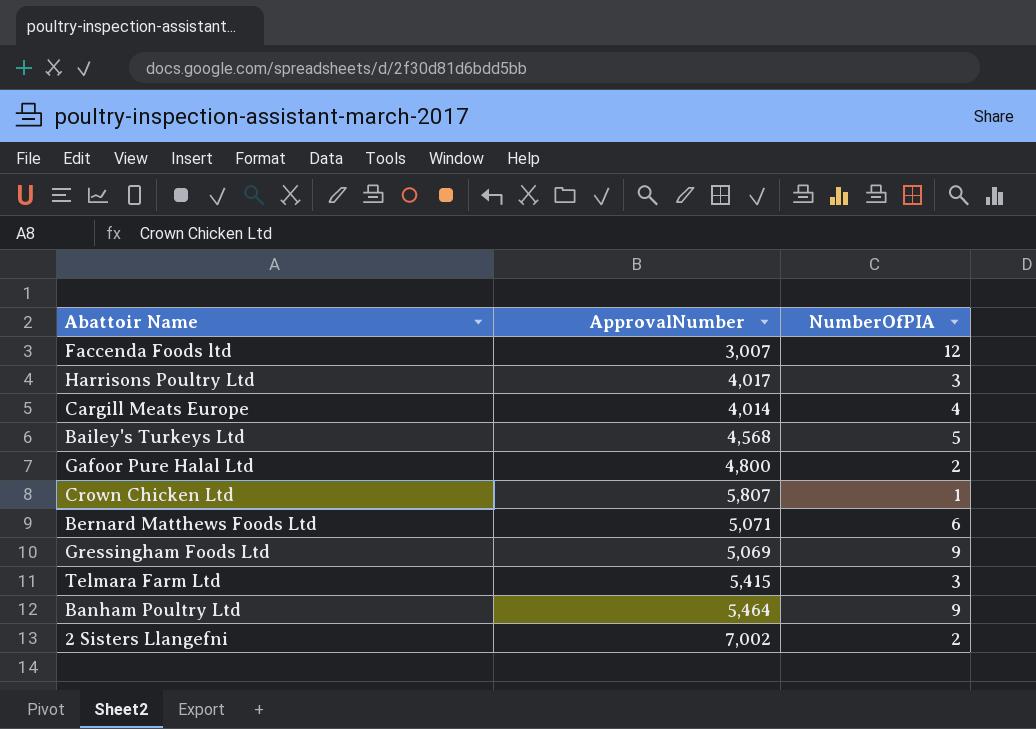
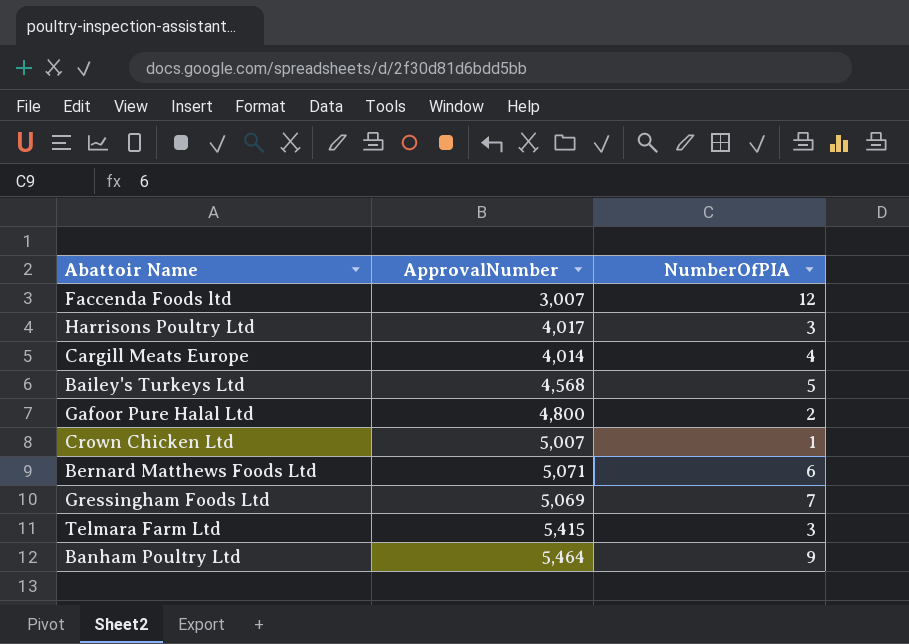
row 2 Sisters Llangefni: 7,002 | 2 -> none
Crown Chicken Ltd | ApprovalNumber: 5,807 -> 5,007
Gressingham Foods Ltd | NumberOfPIA: 9 -> 7

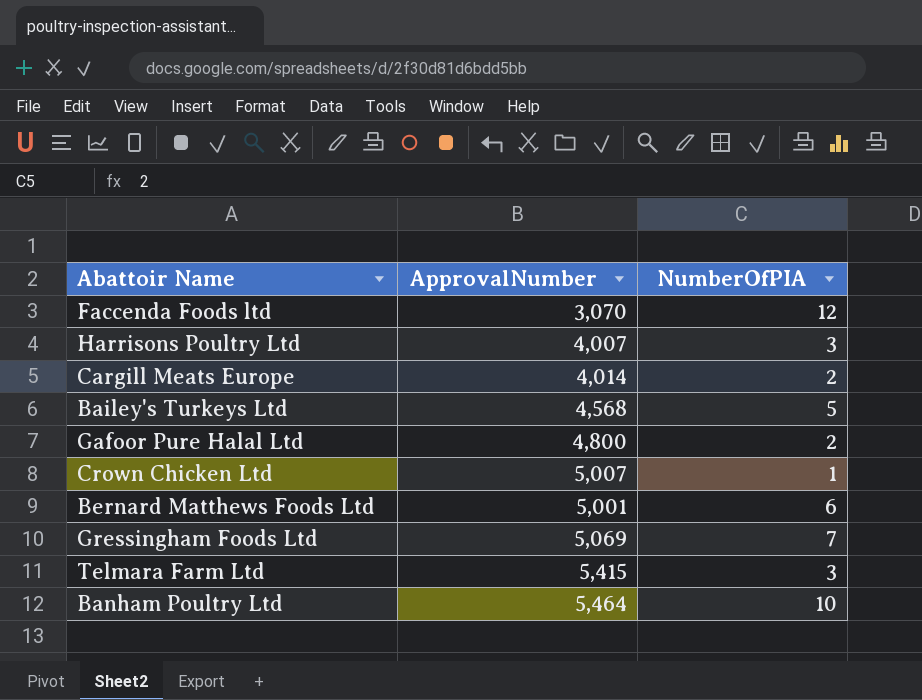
Faccenda Foods ltd | ApprovalNumber: 3,007 -> 3,070
Harrisons Poultry Ltd | ApprovalNumber: 4,017 -> 4,007
Cargill Meats Europe | NumberOfPIA: 4 -> 2
Bernard Matthews Foods Ltd | ApprovalNumber: 5,071 -> 5,001
Banham Poultry Ltd | NumberOfPIA: 9 -> 10

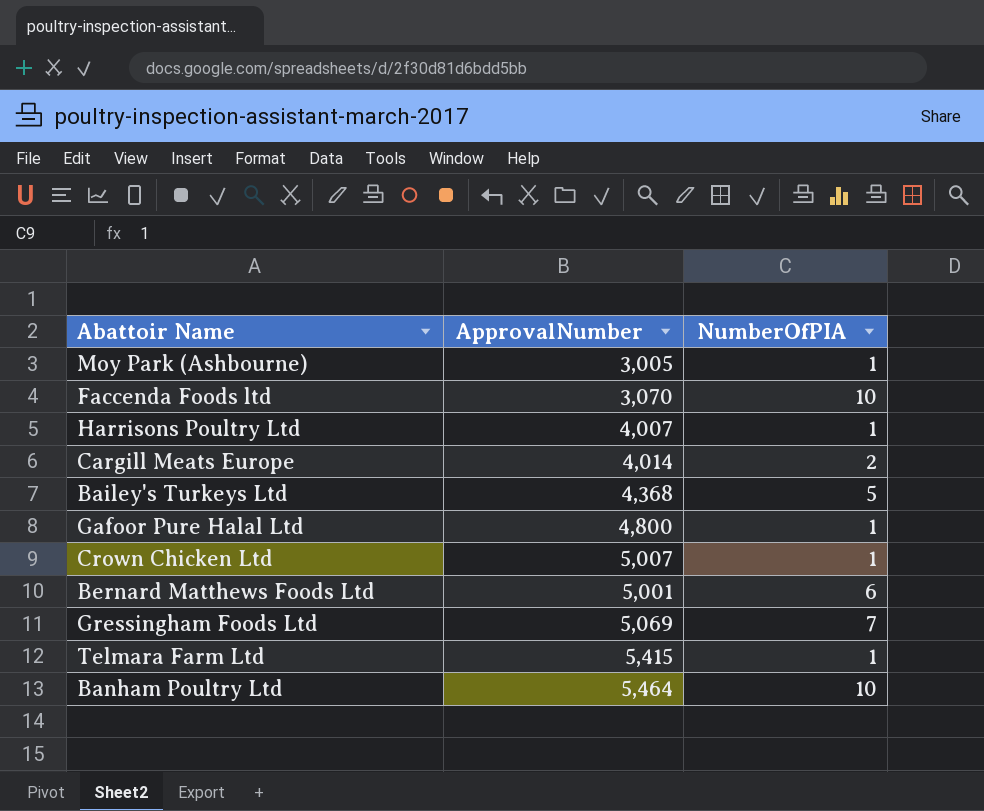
row Moy Park (Ashbourne): none -> 3,005 | 1
Faccenda Foods ltd | NumberOfPIA: 12 -> 10
Harrisons Poultry Ltd | NumberOfPIA: 3 -> 1
Bailey's Turkeys Ltd | ApprovalNumber: 4,568 -> 4,368
Gafoor Pure Halal Ltd | NumberOfPIA: 2 -> 1
Telmara Farm Ltd | NumberOfPIA: 3 -> 1

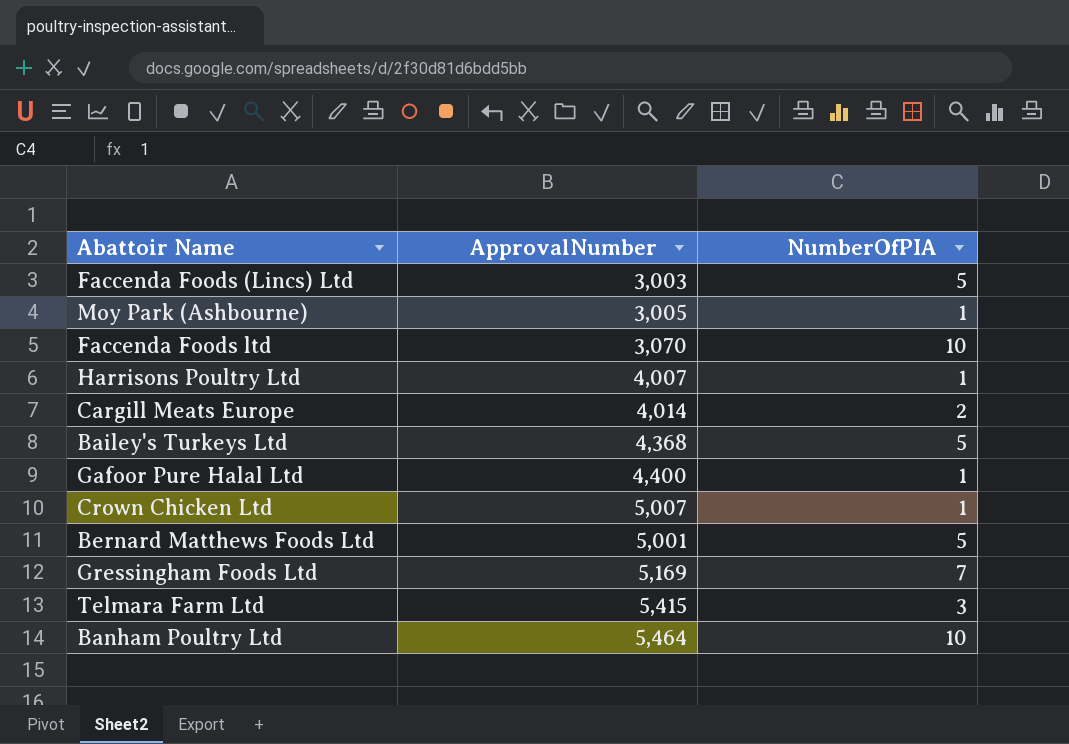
row Faccenda Foods (Lincs) Ltd: none -> 3,003 | 5
Gafoor Pure Halal Ltd | ApprovalNumber: 4,800 -> 4,400
Bernard Matthews Foods Ltd | NumberOfPIA: 6 -> 5
Gressingham Foods Ltd | ApprovalNumber: 5,069 -> 5,169
Telmara Farm Ltd | NumberOfPIA: 1 -> 3

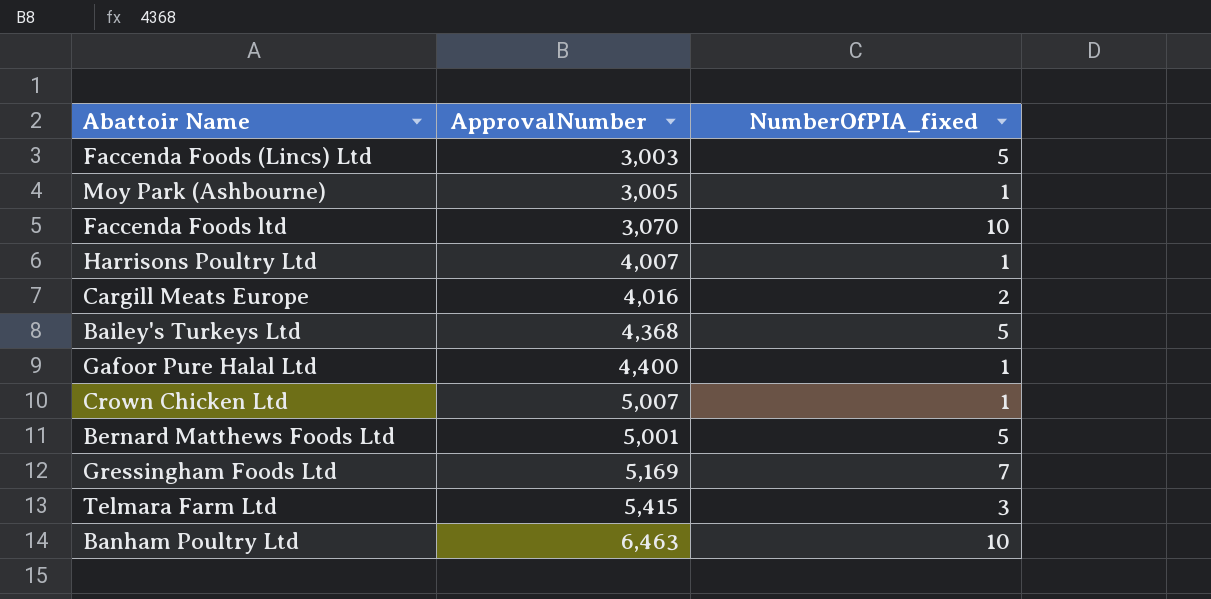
column name: NumberOfPIA -> NumberOfPIA_fixed
Cargill Meats Europe | ApprovalNumber: 4,014 -> 4,016
Banham Poultry Ltd | ApprovalNumber: 5,464 -> 6,463

